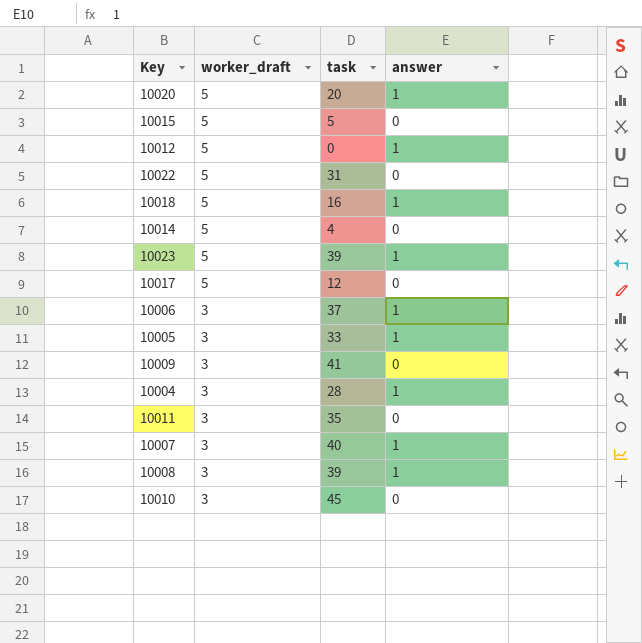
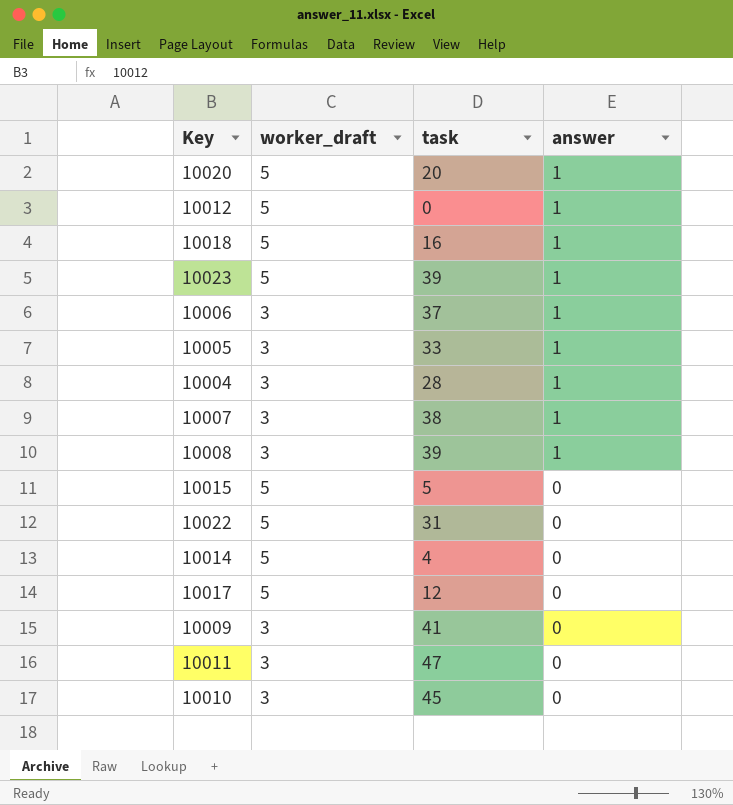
row order: worker_draft descending -> answer descending
10007 | task: 40 -> 38
10011 | task: 35 -> 47

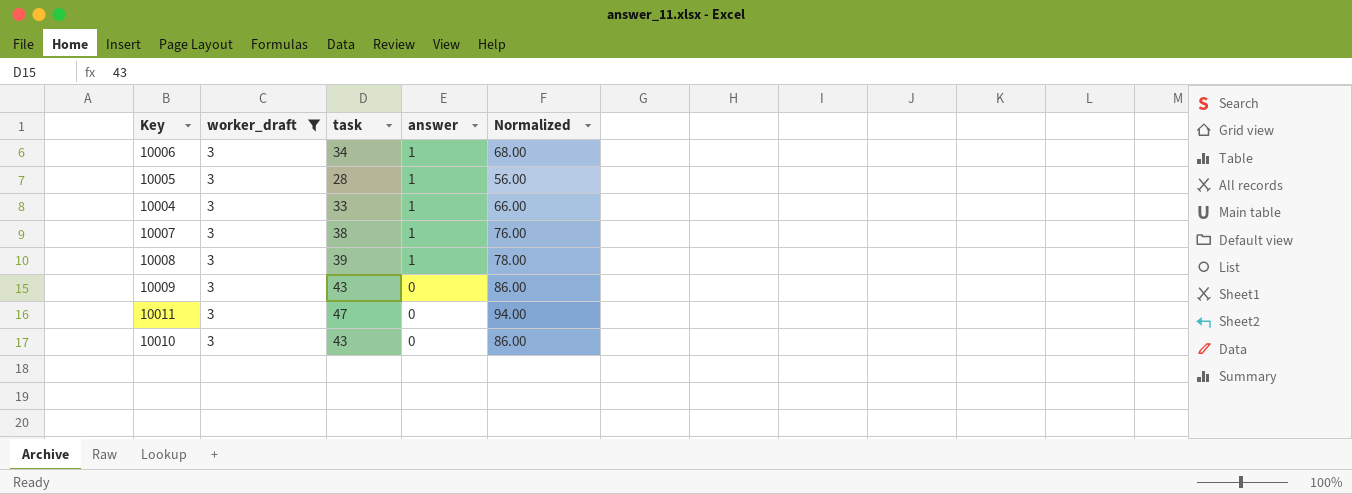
filter: none -> worker_draft = 3
column Normalized | formula: none -> [task] * 2
10006 | task: 37 -> 34
10005 | task: 33 -> 28
10004 | task: 28 -> 33
10009 | task: 41 -> 43
10010 | task: 45 -> 43

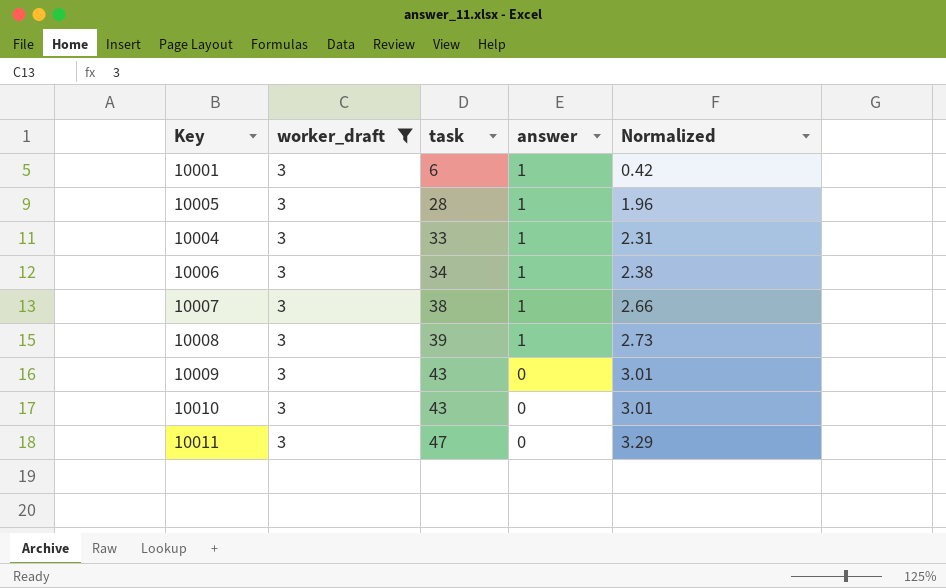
row order: answer descending -> task ascending
column Normalized | formula: [task] * 2 -> [task] * 0.07
row 10001: none -> 3 | 6 | 1 | 0.42

